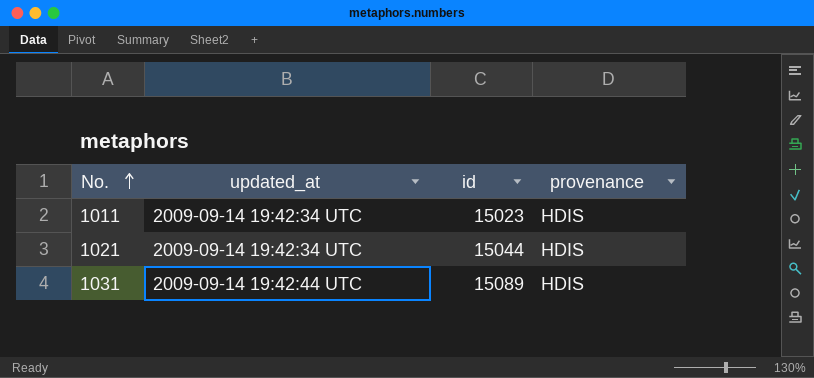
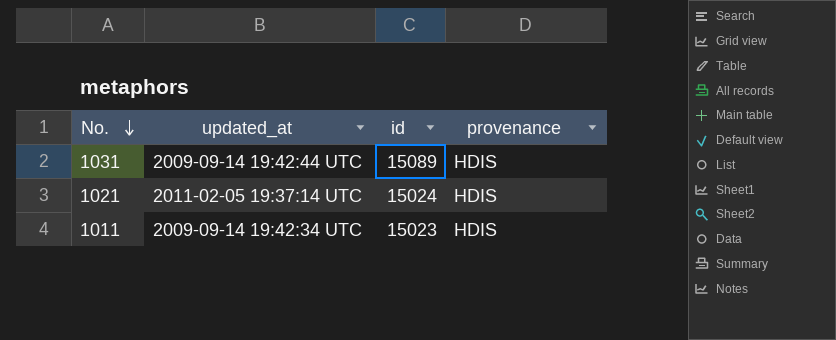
row order: No. ascending -> No. descending
1021 | updated_at: 2009-09-14 19:42:34 UTC -> 2011-02-05 19:37:14 UTC
1021 | id: 15044 -> 15024

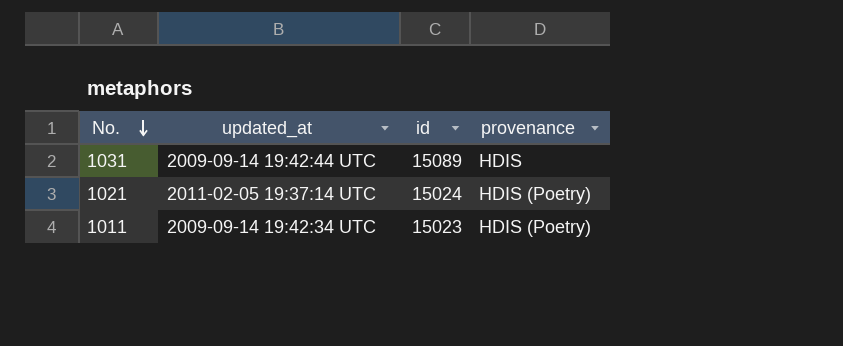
1021 | provenance: HDIS -> HDIS (Poetry)
1011 | provenance: HDIS -> HDIS (Poetry)

